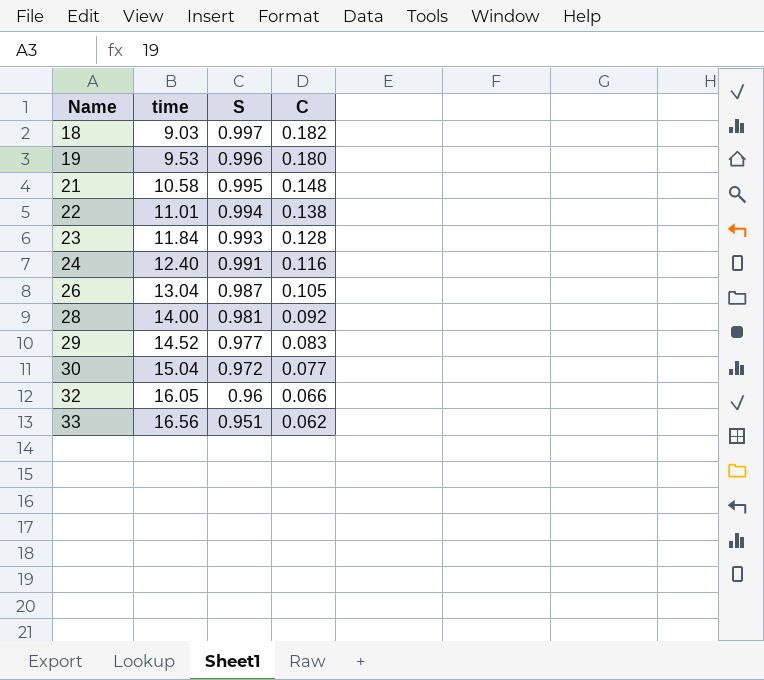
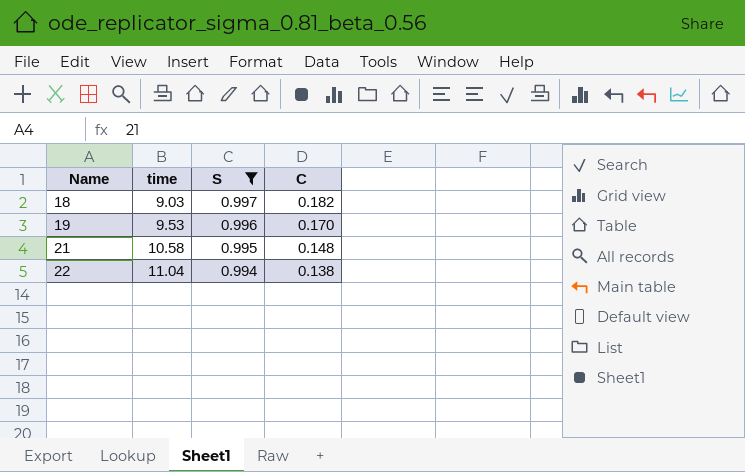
filter: none -> S >= 0.994
19 | C: 0.180 -> 0.170
22 | time: 11.01 -> 11.04

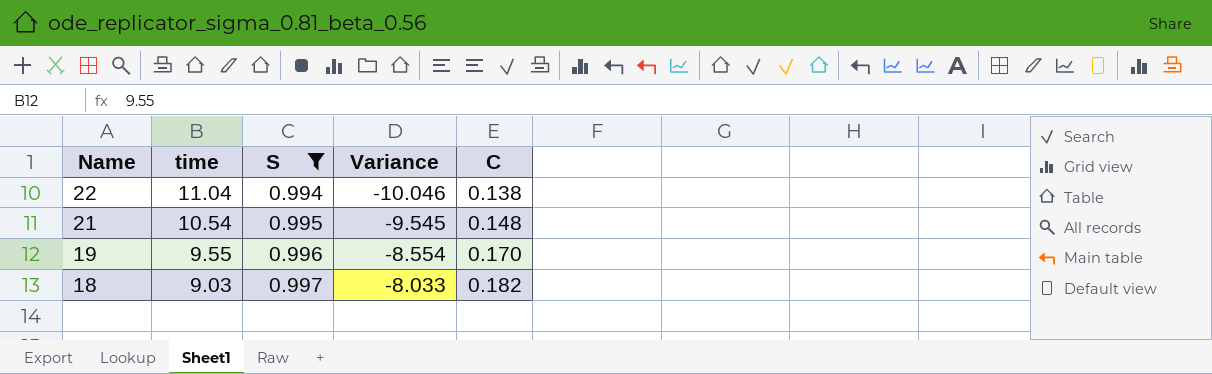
row order: Name ascending -> Name descending
column Variance | formula: none -> [S] - [time]
21 | time: 10.58 -> 10.54
19 | time: 9.53 -> 9.55

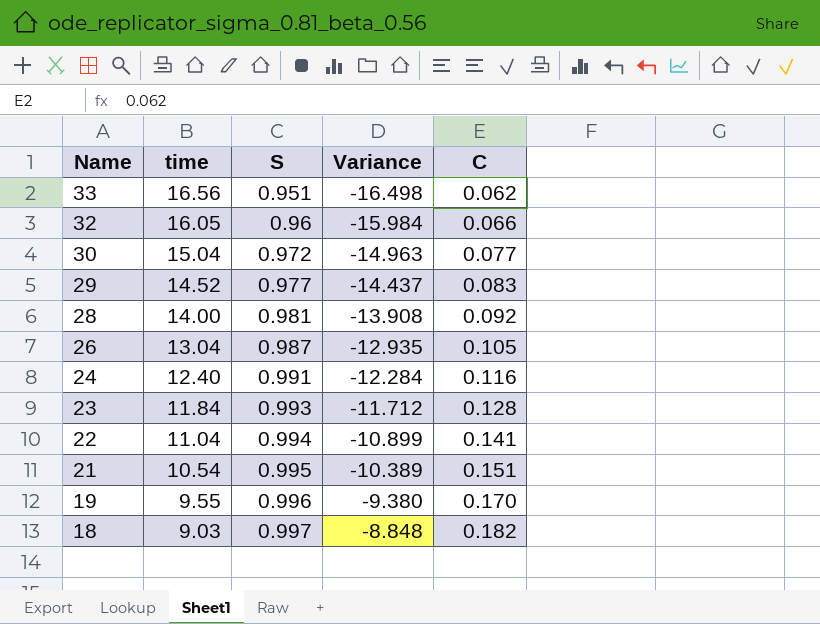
filter: S >= 0.994 -> none
column Variance | formula: [S] - [time] -> [C] - [time]
22 | C: 0.138 -> 0.141
21 | C: 0.148 -> 0.151

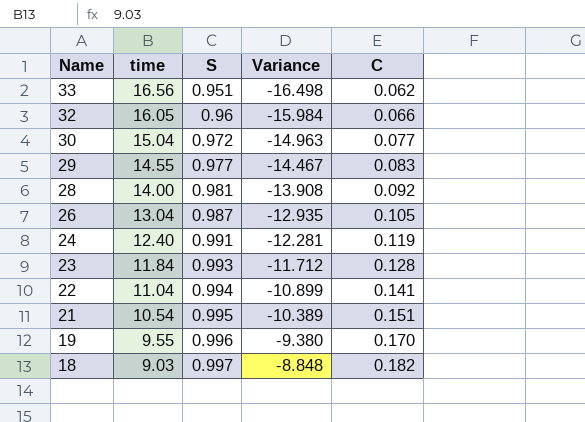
29 | time: 14.52 -> 14.55
29 | Variance: -14.437 -> -14.467
24 | Variance: -12.284 -> -12.281
24 | C: 0.116 -> 0.119

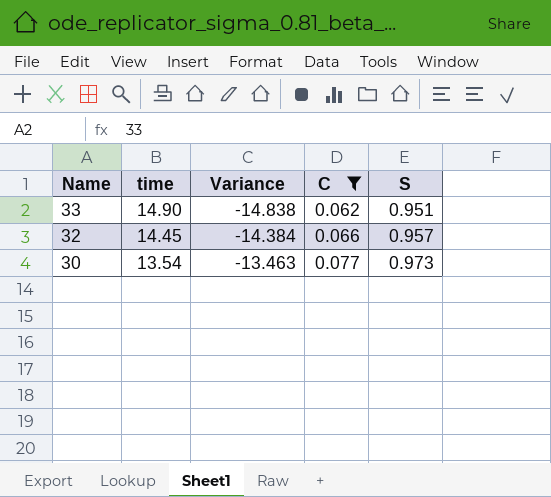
filter: none -> C <= 0.077
column S | position: 3 -> 5
33 | time: 16.56 -> 14.90
33 | Variance: -16.498 -> -14.838
32 | time: 16.05 -> 14.45
32 | Variance: -15.984 -> -14.384
32 | S: 0.96 -> 0.957
30 | time: 15.04 -> 13.54
30 | Variance: -14.963 -> -13.463
30 | S: 0.972 -> 0.973

